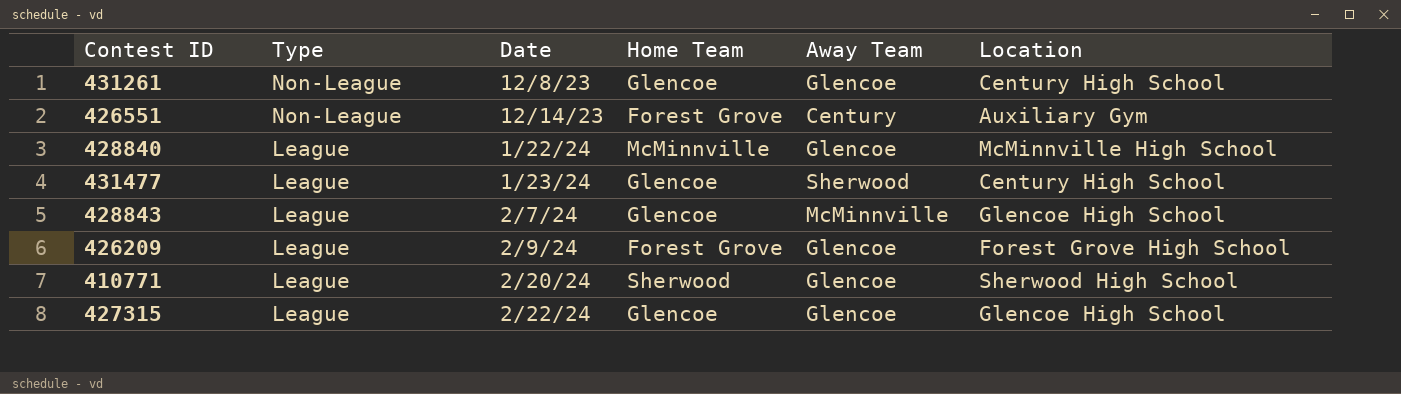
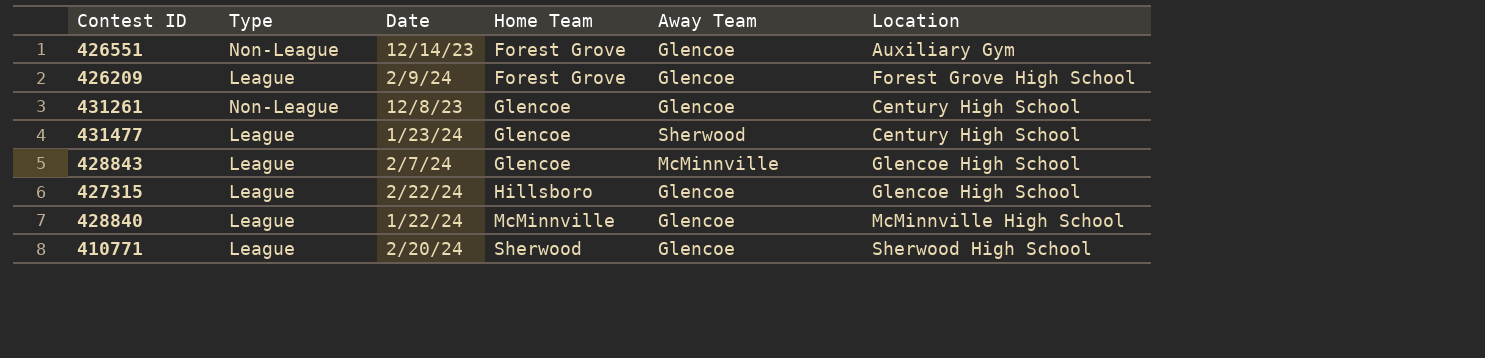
row order: Type descending -> Home Team ascending
426551 | Away Team: Century -> Glencoe
427315 | Home Team: Glencoe -> Hillsboro

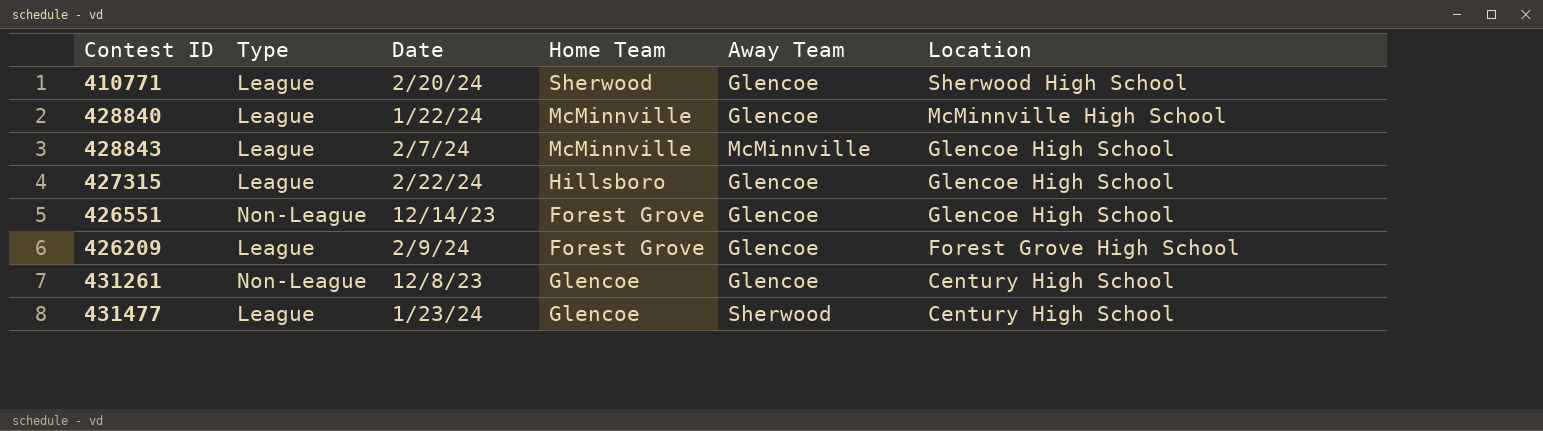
row order: Home Team ascending -> Location descending
428843 | Home Team: Glencoe -> McMinnville
426551 | Location: Auxiliary Gym -> Glencoe High School

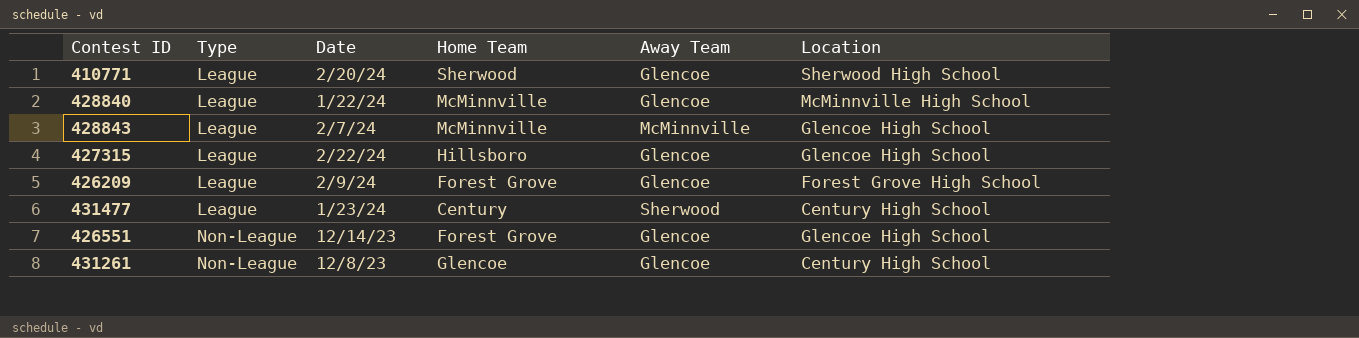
row order: Location descending -> Type ascending
431477 | Home Team: Glencoe -> Century

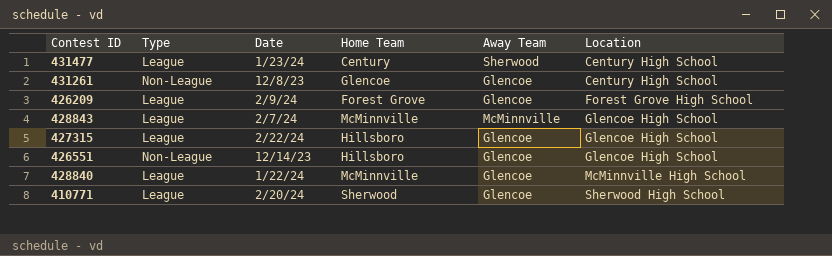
row order: Type ascending -> Location ascending
426551 | Home Team: Forest Grove -> Hillsboro

